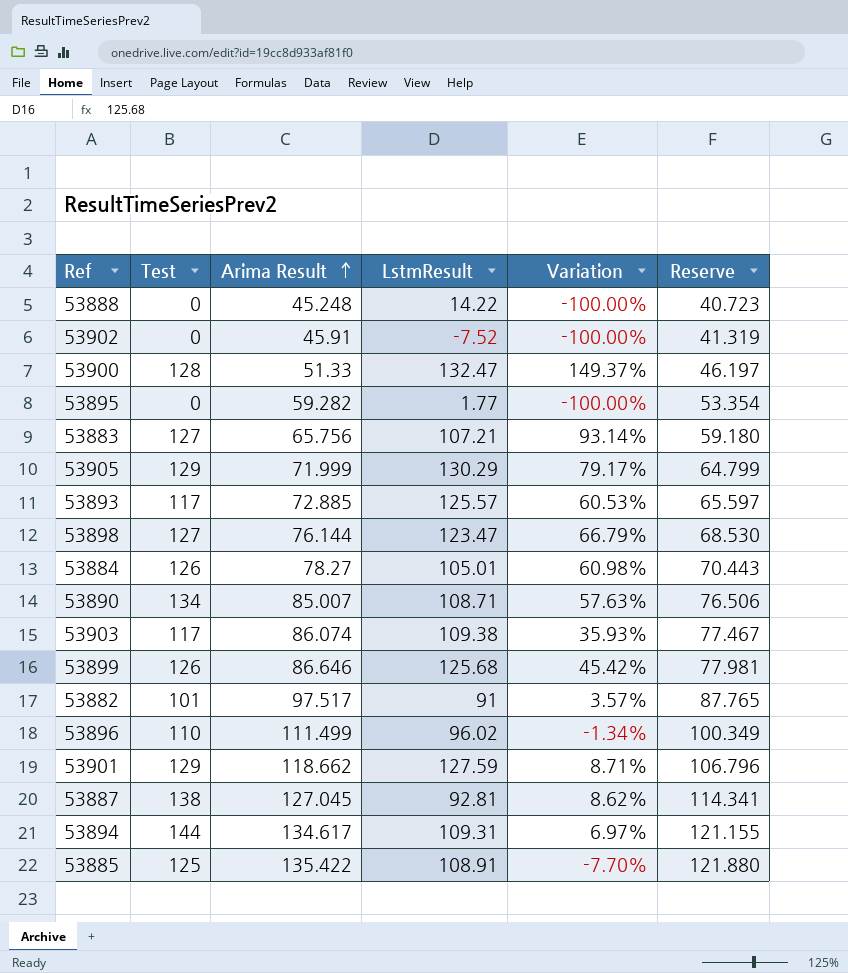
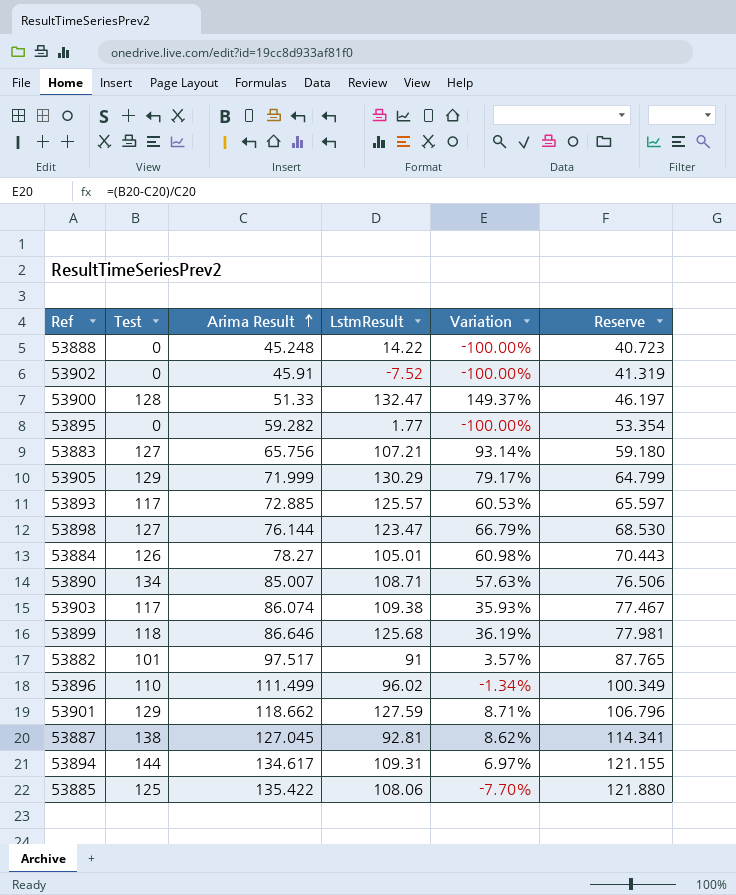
53899 | Test: 126 -> 118
53899 | Variation: 45.42% -> 36.19%
53885 | LstmResult: 108.91 -> 108.06

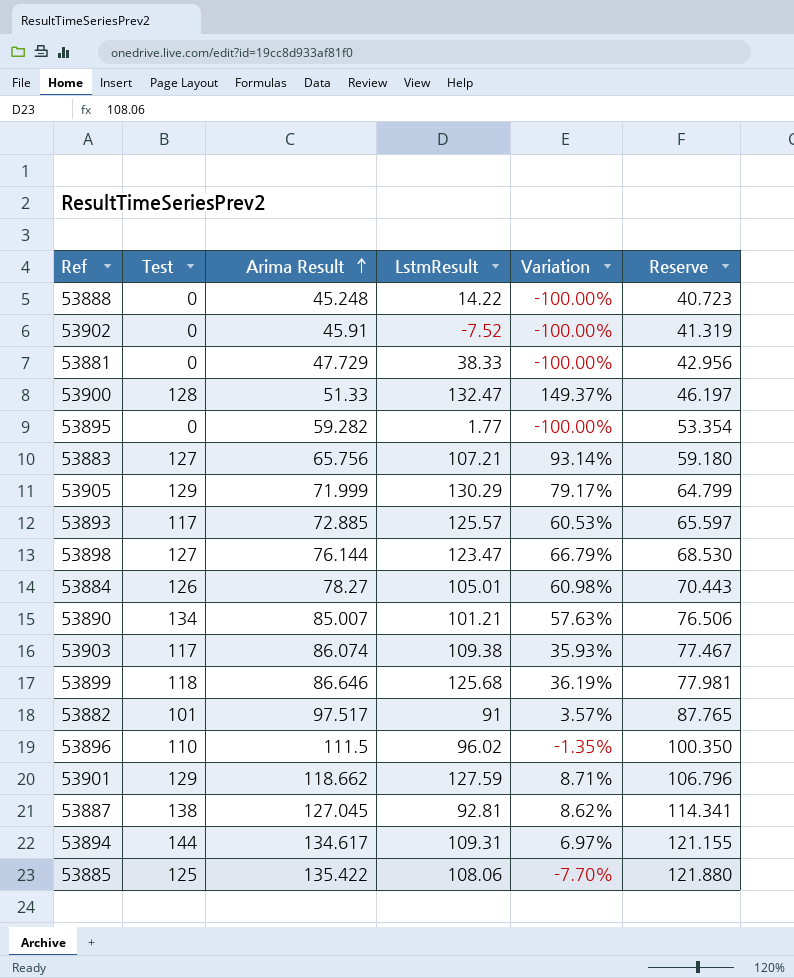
row 53881: none -> 0 | 47.729 | 38.33 | -100.00% | 42.956
53890 | LstmResult: 108.71 -> 101.21
53896 | Arima Result: 111.499 -> 111.5
53896 | Variation: -1.34% -> -1.35%
53896 | Reserve: 100.349 -> 100.350

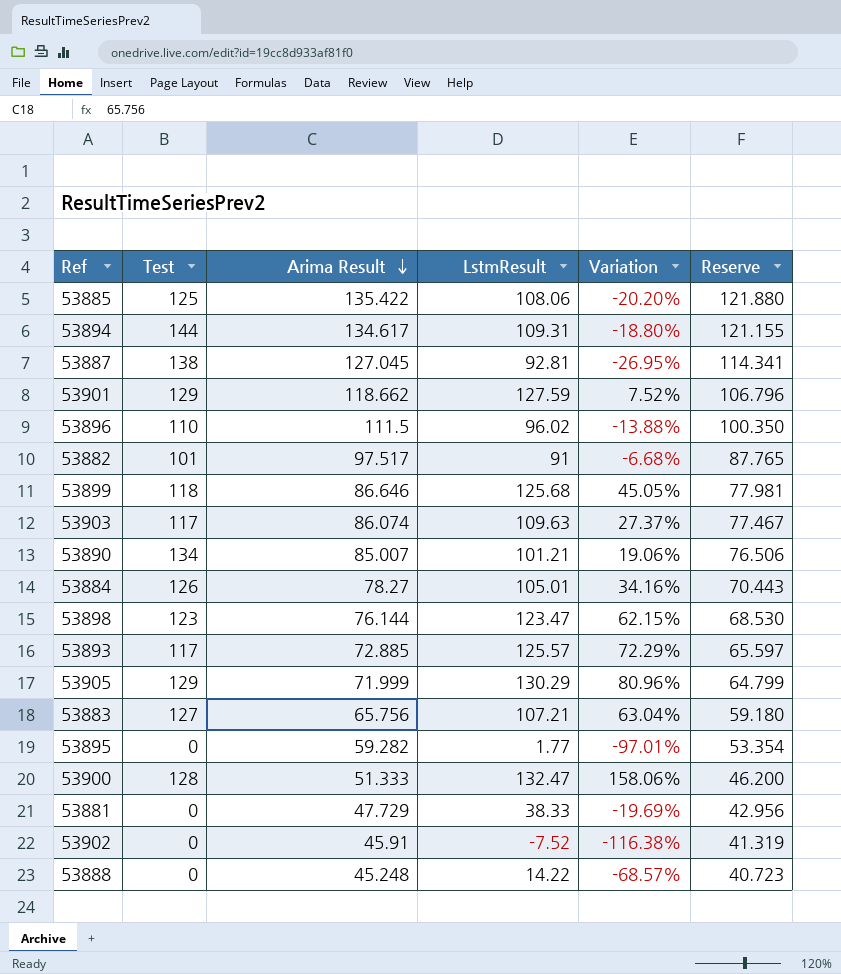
row order: Arima Result ascending -> Arima Result descending
column Variation | formula: ([Test] - [Arima Result]) / [Arima Result] -> ([LstmResult] - [Arima Result]) / [Arima Result]
53903 | LstmResult: 109.38 -> 109.63
53898 | Test: 127 -> 123
53900 | Arima Result: 51.33 -> 51.333
53900 | Reserve: 46.197 -> 46.200

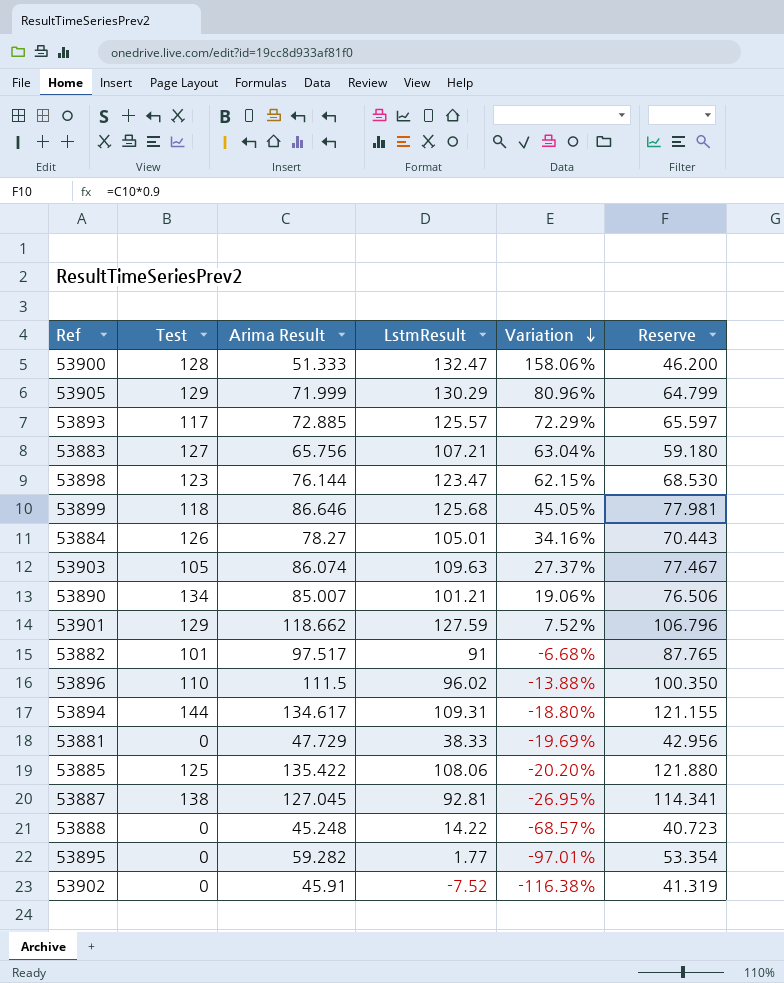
row order: Arima Result descending -> Variation descending
53903 | Test: 117 -> 105

